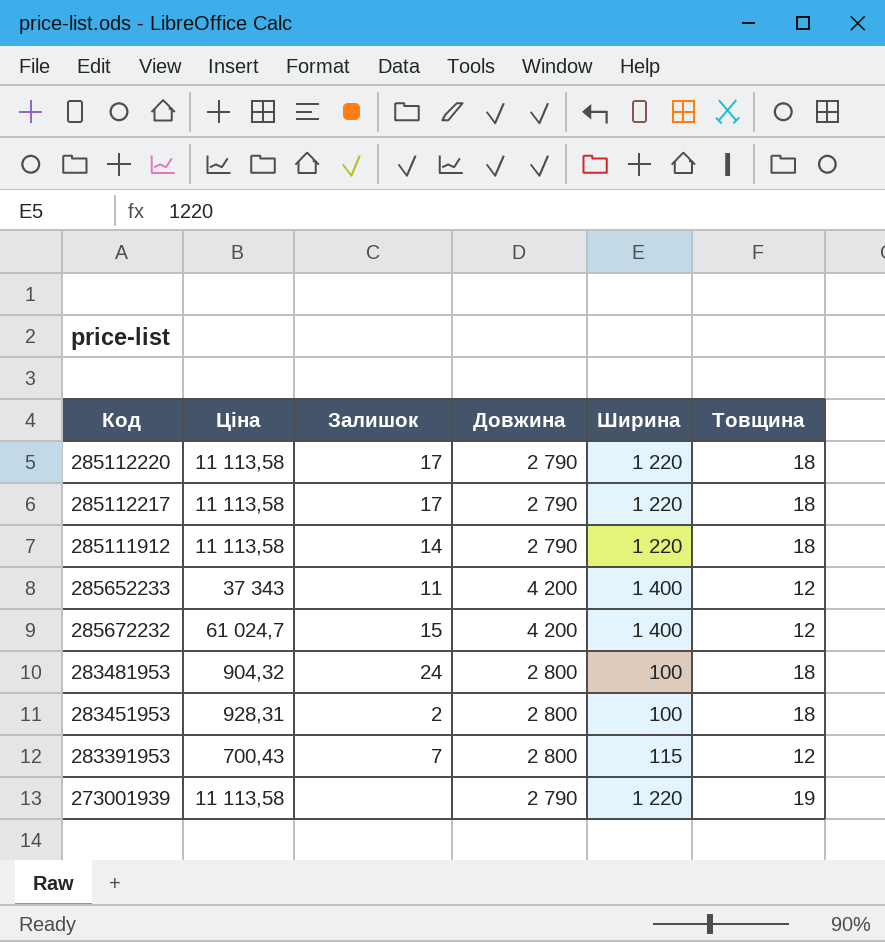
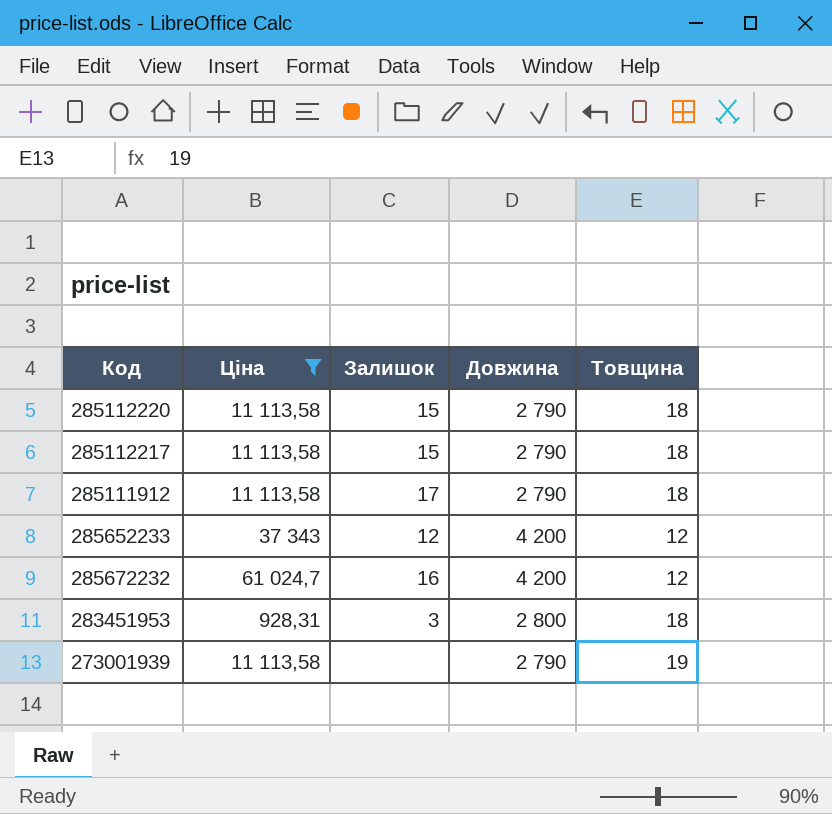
filter: none -> Ціна >= 928,31
column Ширина | position: 5 -> none
285112220 | Залишок: 17 -> 15
285112217 | Залишок: 17 -> 15
285111912 | Залишок: 14 -> 17
285652233 | Залишок: 11 -> 12
285672232 | Залишок: 15 -> 16
283451953 | Залишок: 2 -> 3

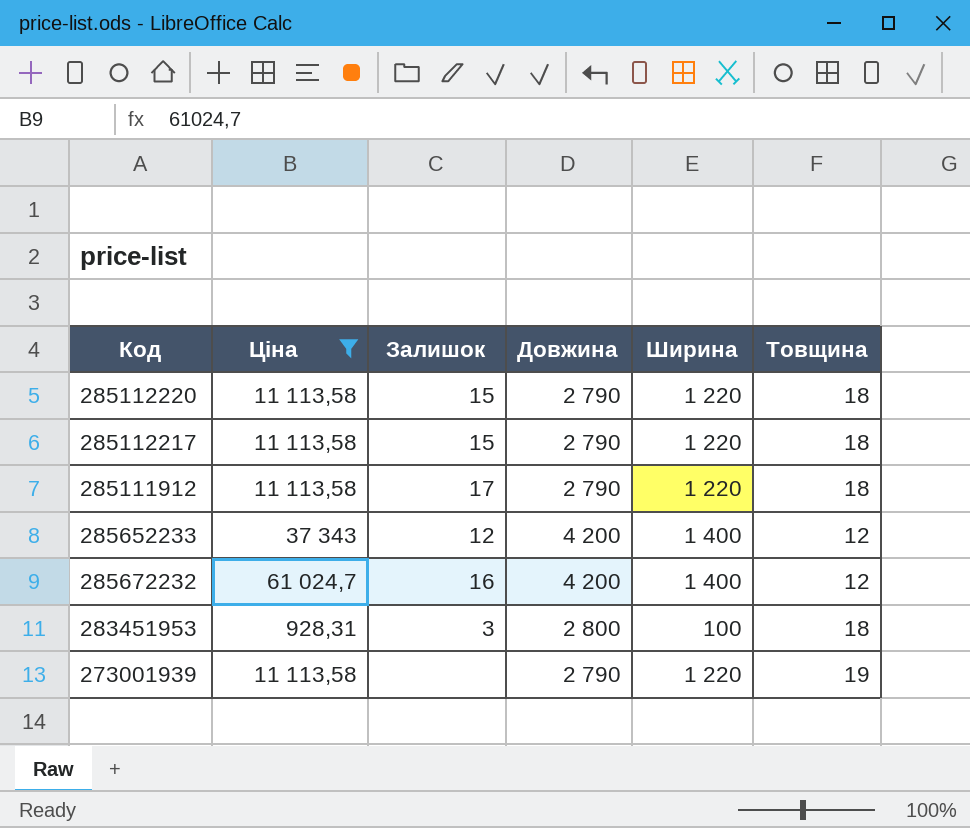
column Ширина | position: none -> 5

